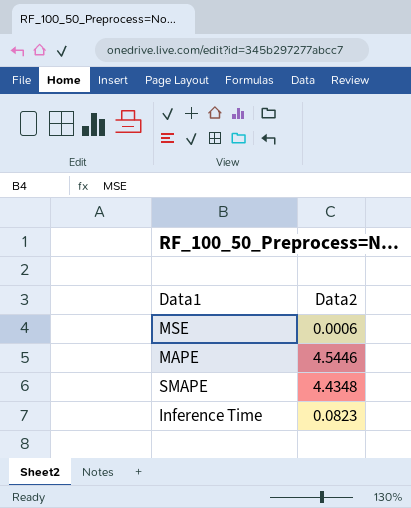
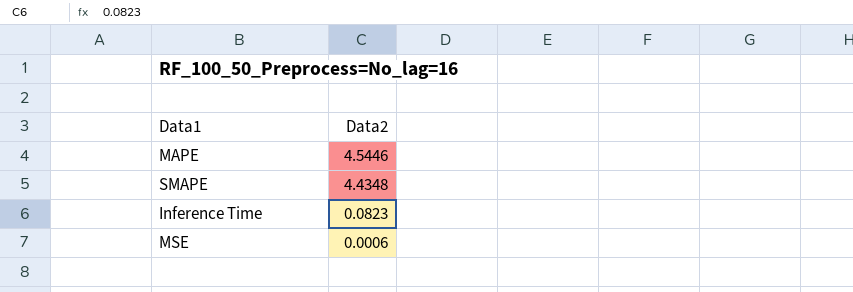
row order: none -> Data2 descending

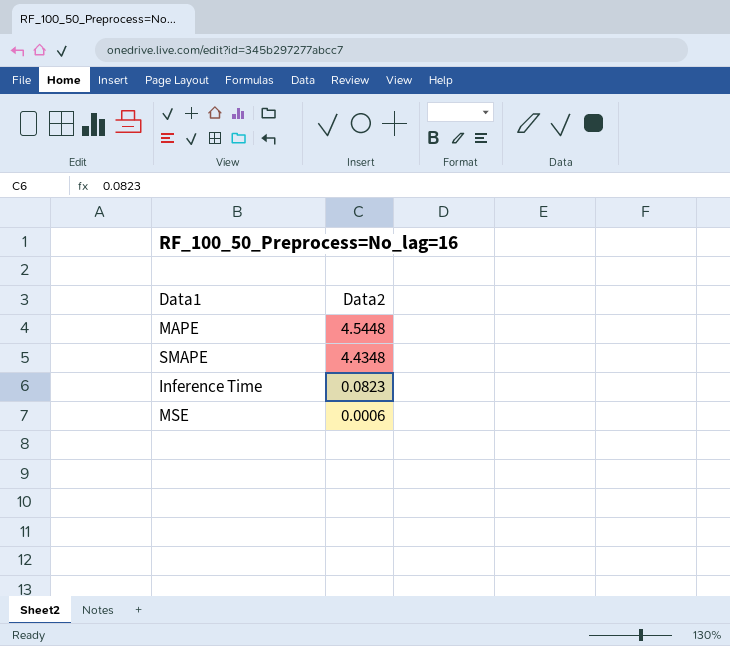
MAPE | Data2: 4.5446 -> 4.5448

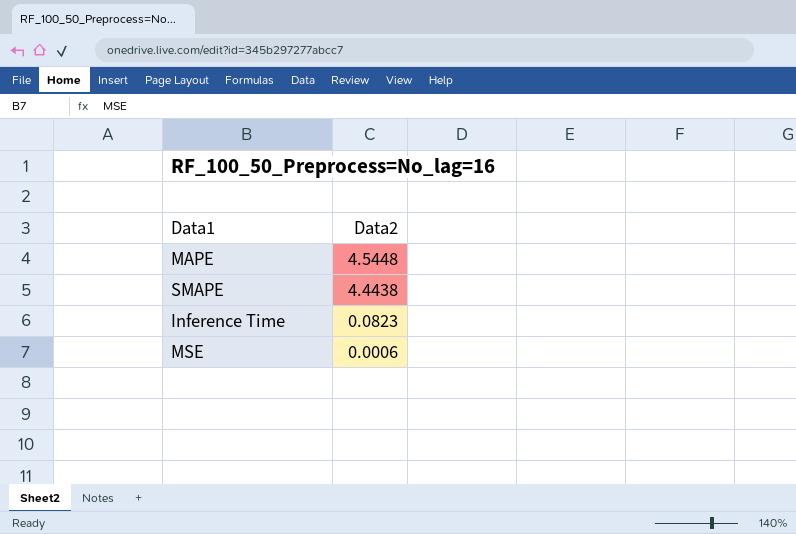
SMAPE | Data2: 4.4348 -> 4.4438

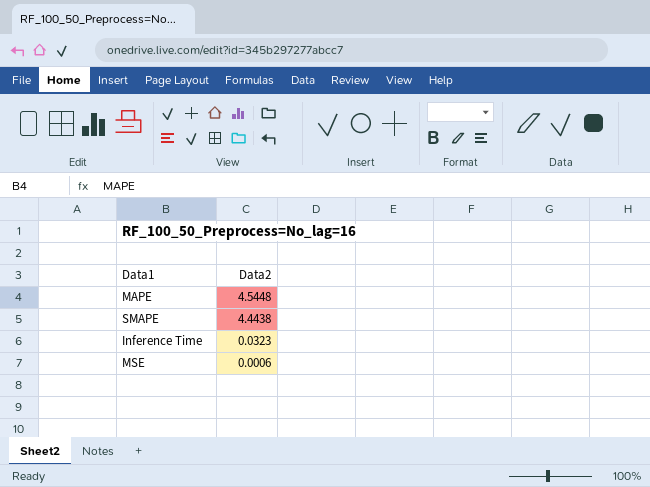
Inference Time | Data2: 0.0823 -> 0.0323

